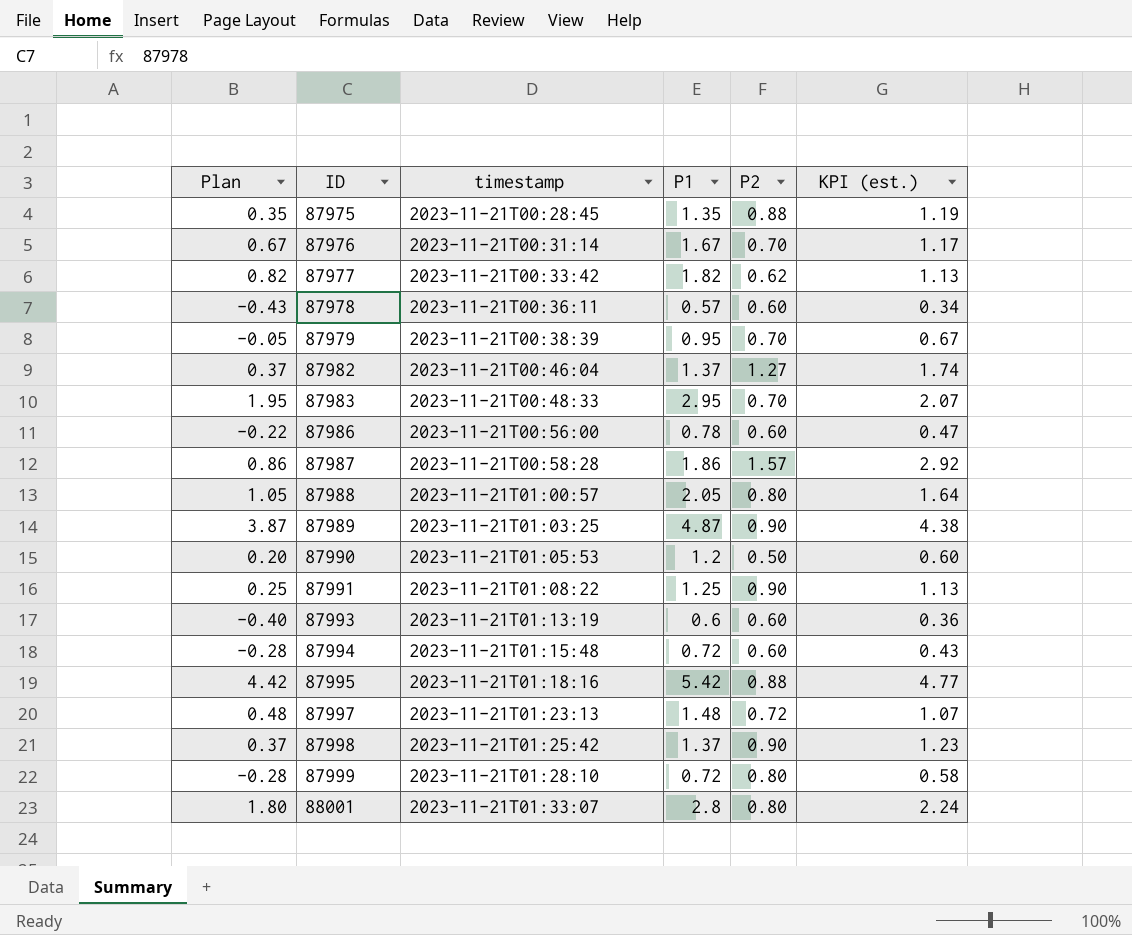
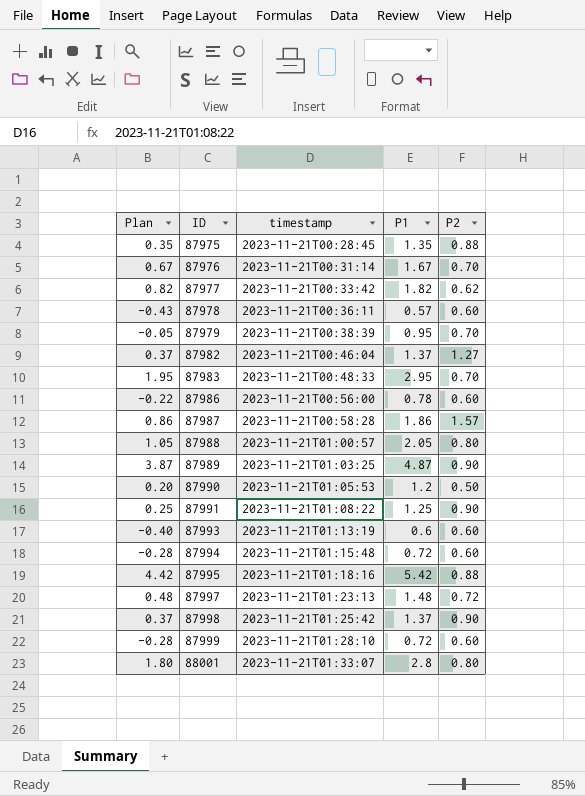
column KPI (est.) | formula: [P1] * [P2] -> none
87999 | P2: 0.80 -> 0.60

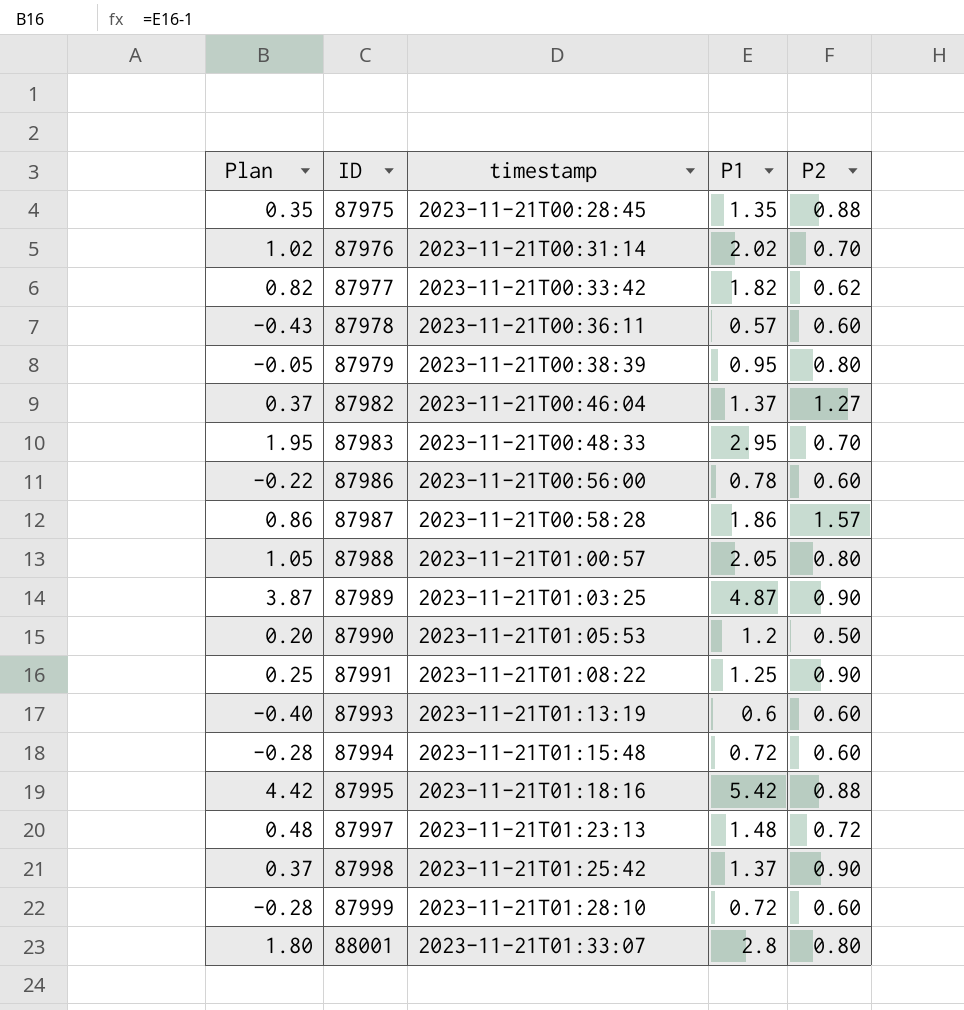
87976 | Plan: 0.67 -> 1.02
87976 | P1: 1.67 -> 2.02
87979 | P2: 0.70 -> 0.80

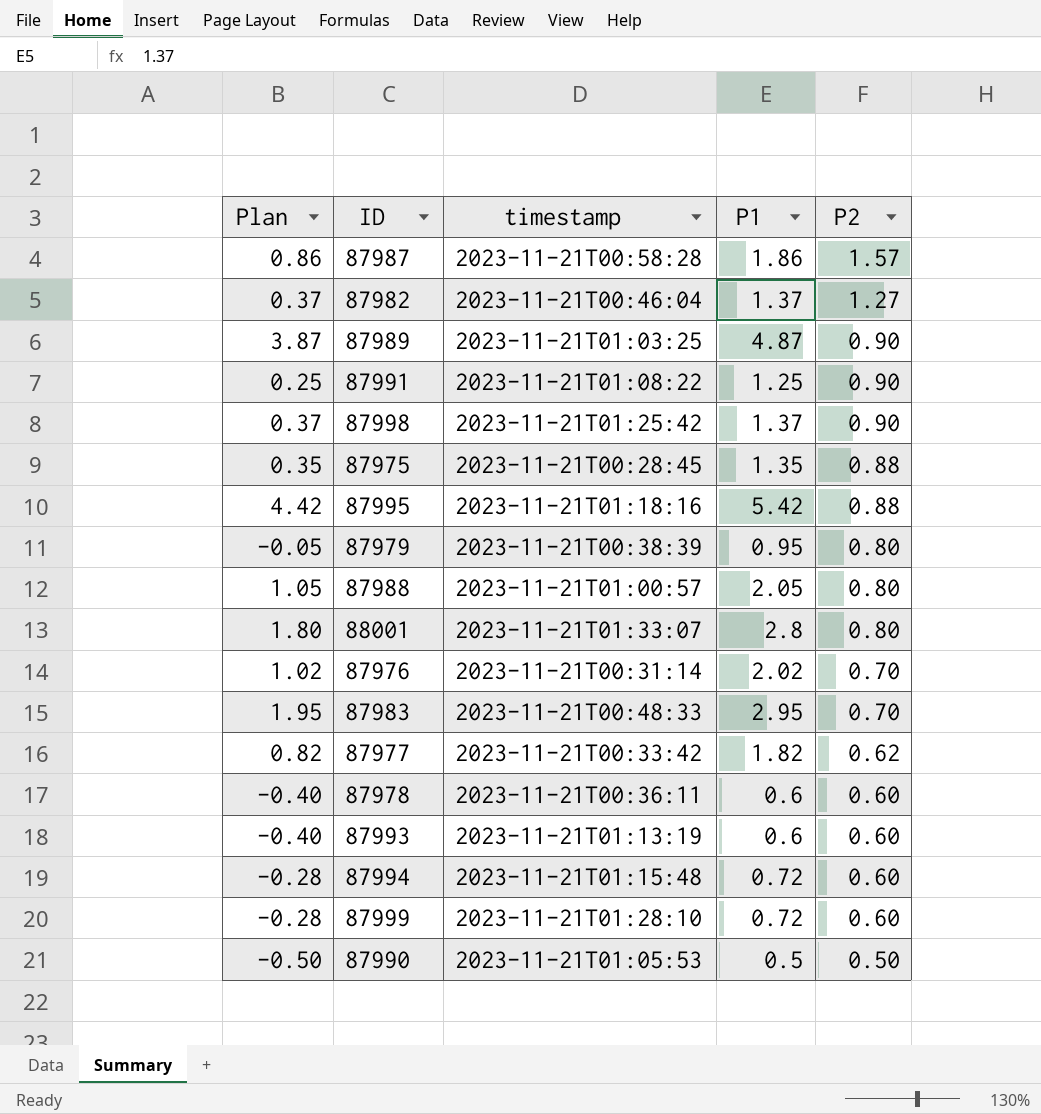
row order: ID ascending -> P2 descending
row 87986: -0.22 | 2023-11-21T00:56:00 | 0.78 | 0.60 -> none
row 87997: 0.48 | 2023-11-21T01:23:13 | 1.48 | 0.72 -> none
87978 | Plan: -0.43 -> -0.40
87978 | P1: 0.57 -> 0.6
87990 | Plan: 0.20 -> -0.50
87990 | P1: 1.2 -> 0.5

